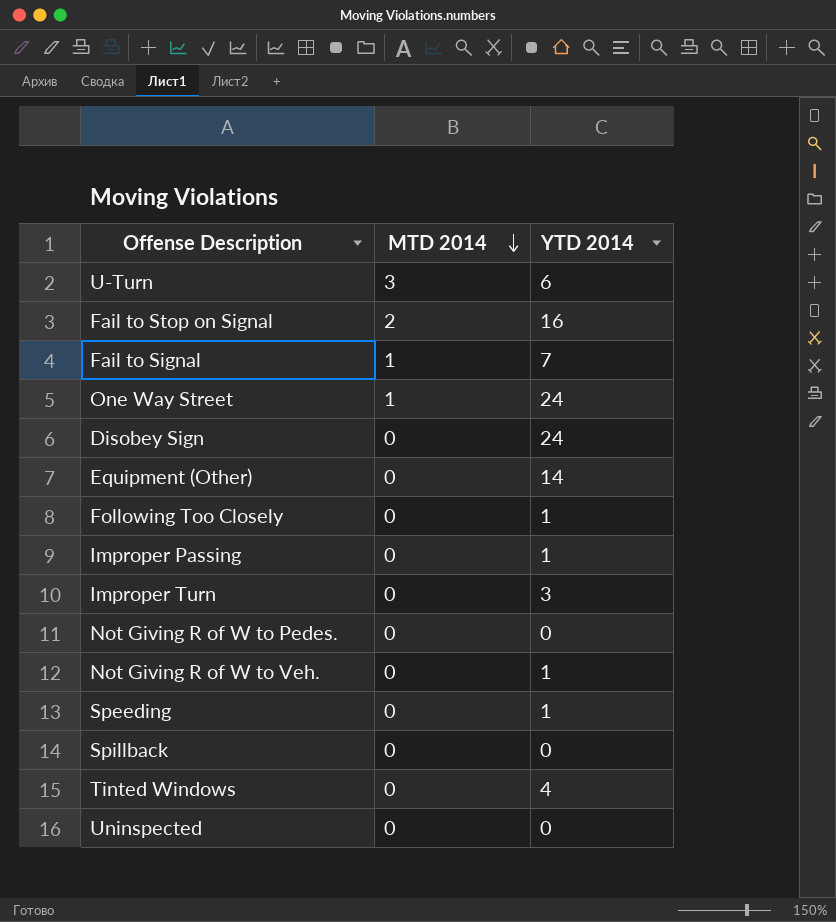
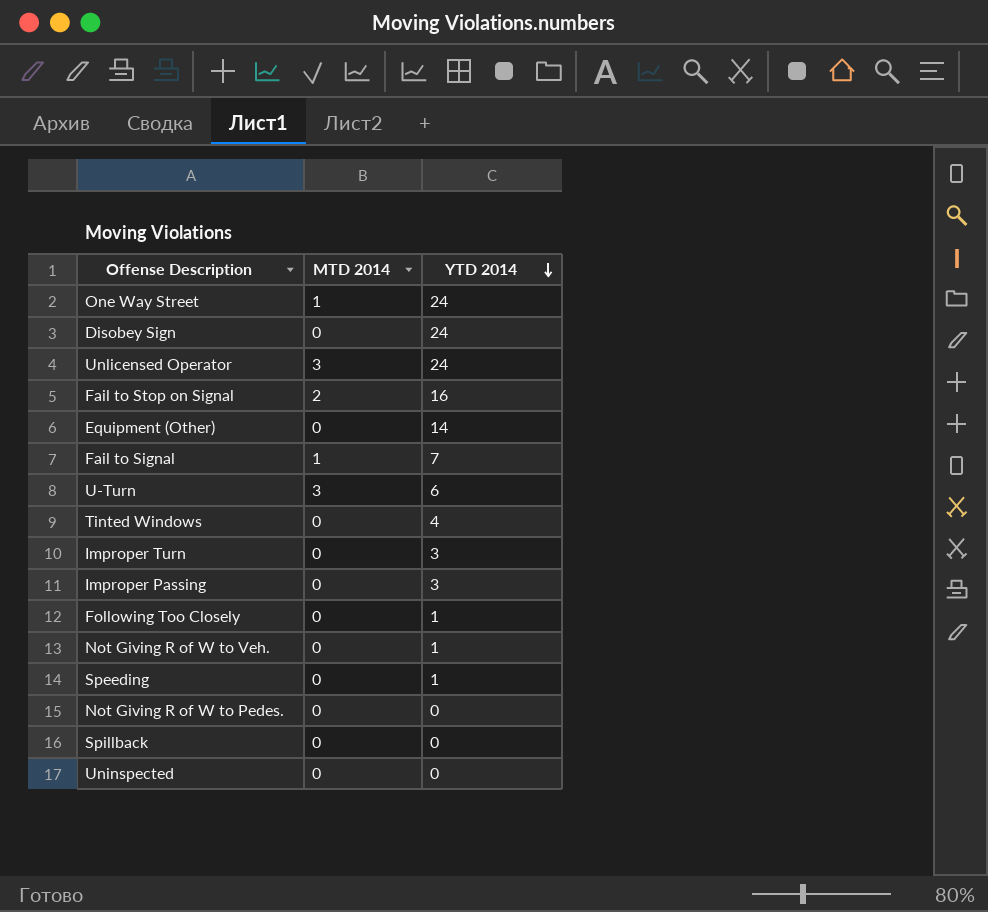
row order: MTD 2014 descending -> YTD 2014 descending
row Unlicensed Operator: none -> 3 | 24
Improper Passing | YTD 2014: 1 -> 3

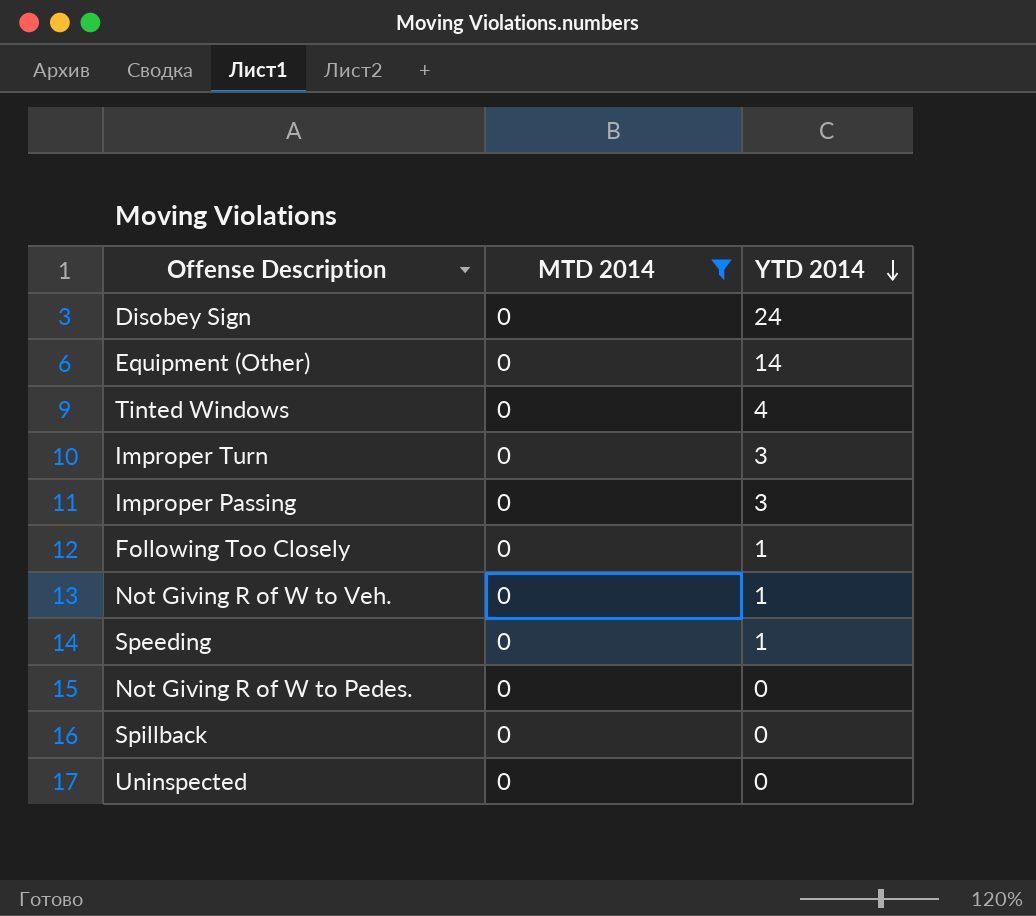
filter: none -> MTD 2014 = 0

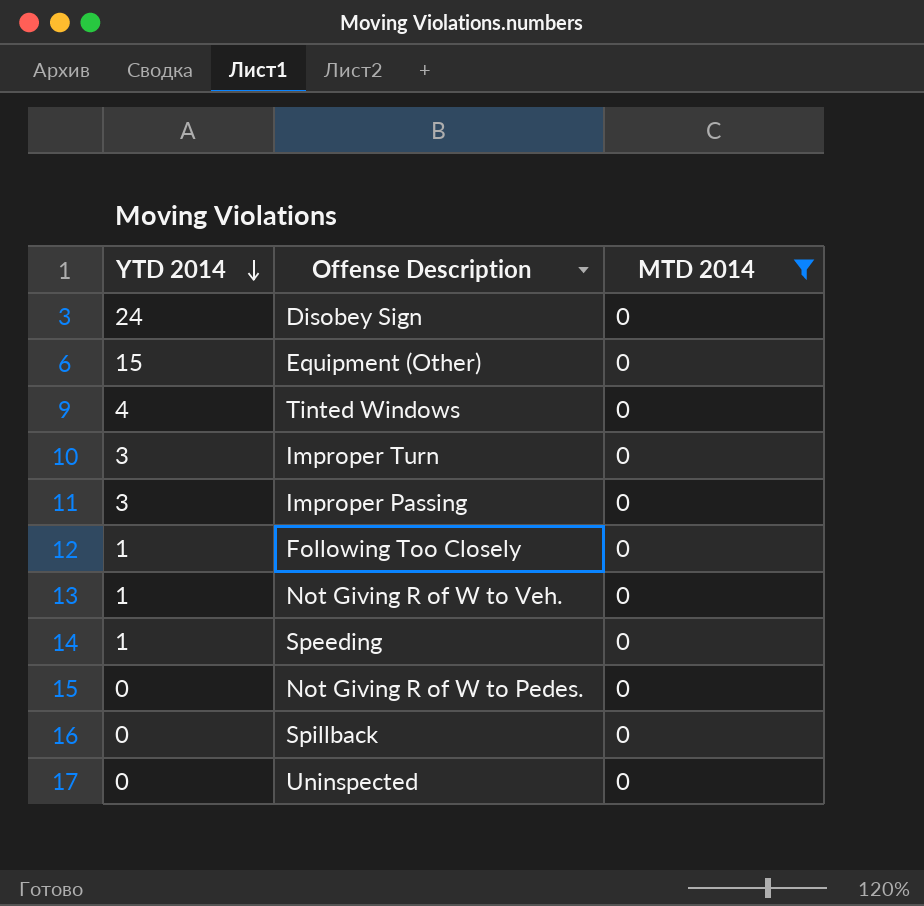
column YTD 2014 | position: 3 -> 1
Equipment (Other) | YTD 2014: 14 -> 15

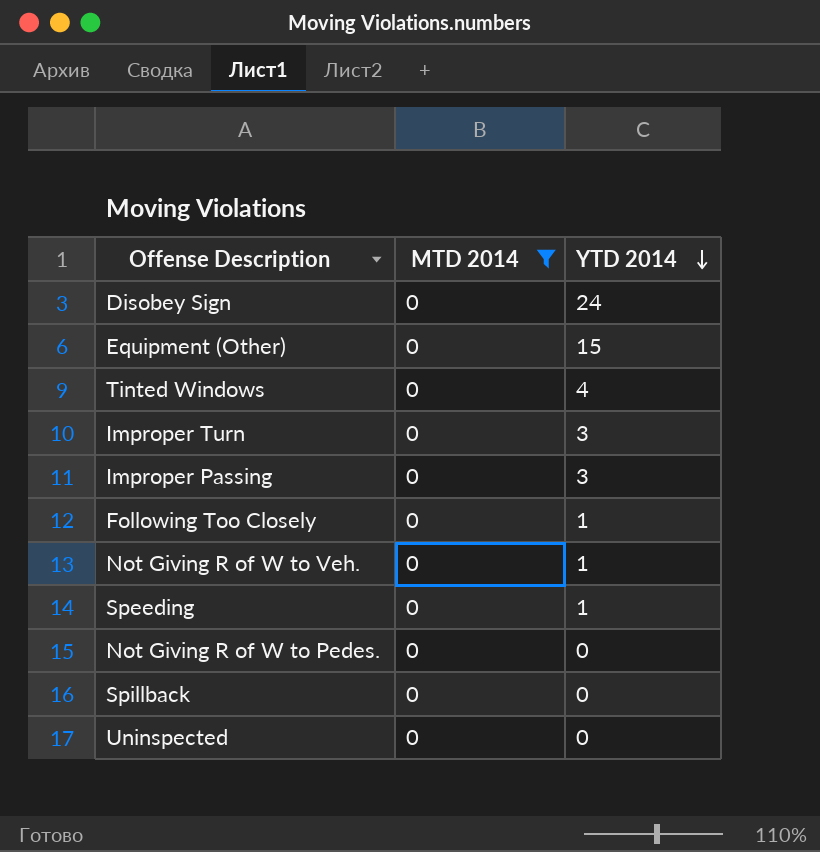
column YTD 2014 | position: 1 -> 3

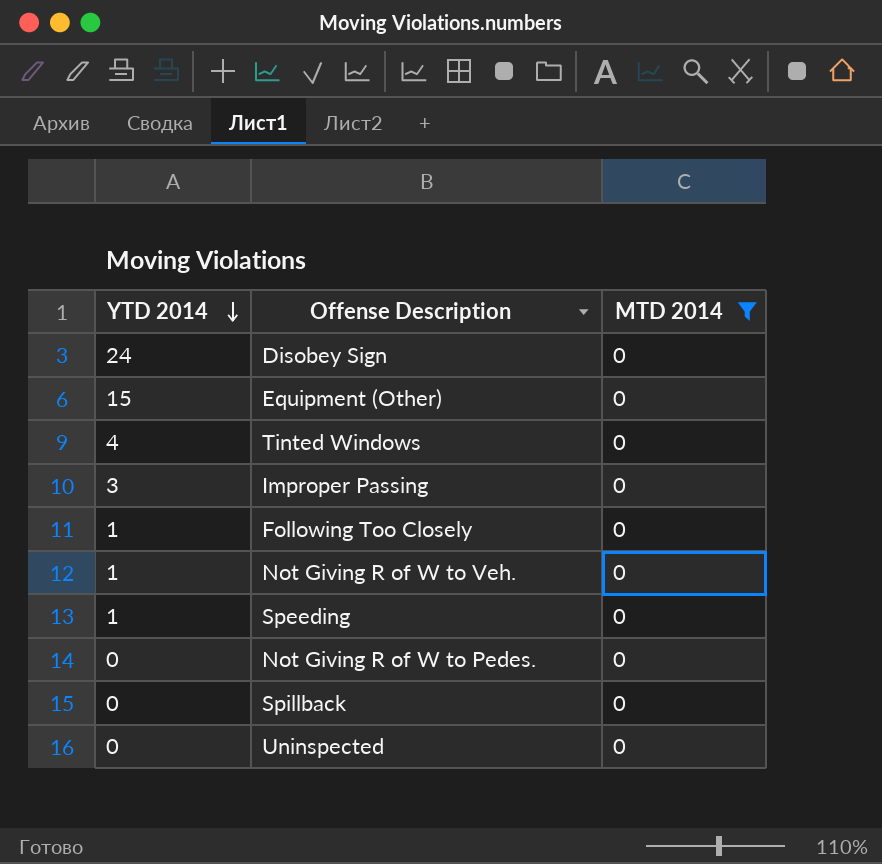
column YTD 2014 | position: 3 -> 1
row Improper Turn: 0 | 3 -> none

